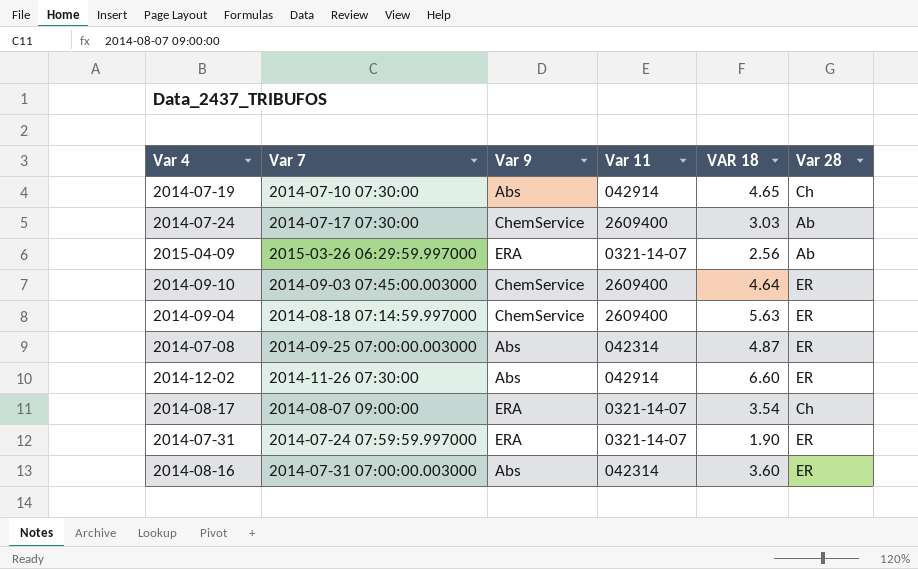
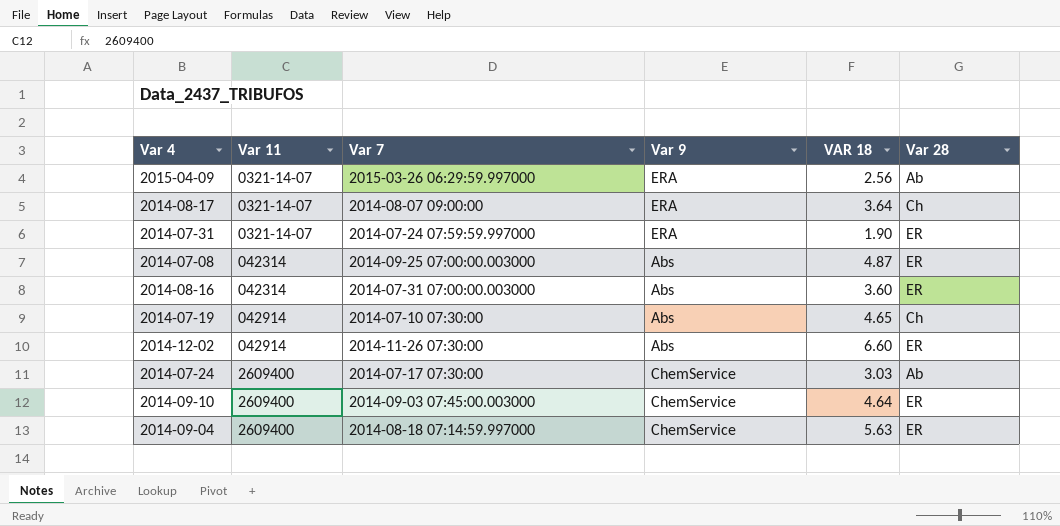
row order: none -> Var 11 ascending
column Var 11 | position: 4 -> 2
2014-08-17 | VAR 18: 3.54 -> 3.64

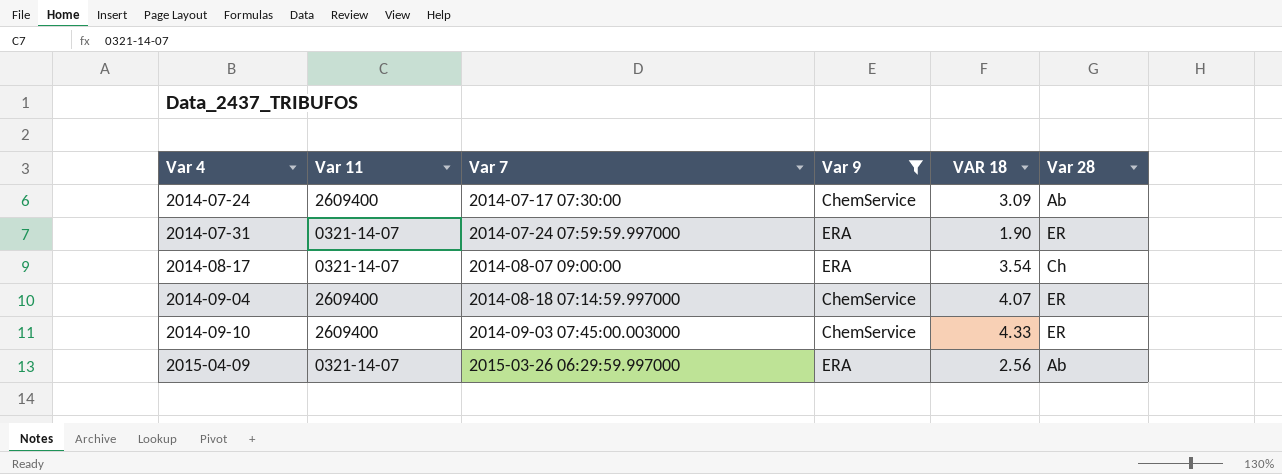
filter: none -> Var 9 != Abs
row order: Var 11 ascending -> Var 4 ascending
2014-07-24 | VAR 18: 3.03 -> 3.09
2014-08-17 | VAR 18: 3.64 -> 3.54
2014-09-04 | VAR 18: 5.63 -> 4.07
2014-09-10 | VAR 18: 4.64 -> 4.33

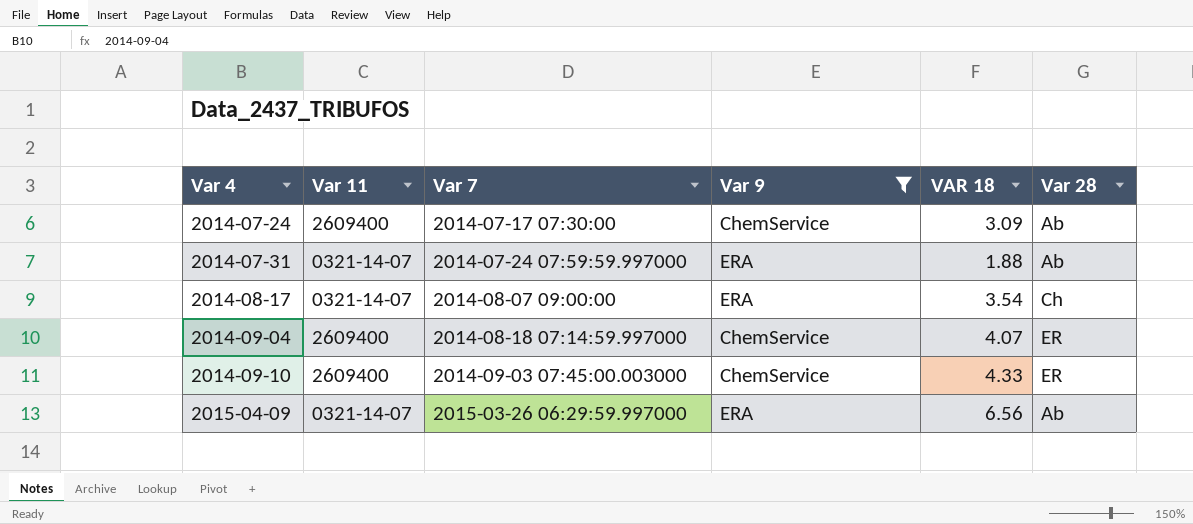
2014-07-31 | VAR 18: 1.90 -> 1.88
2014-07-31 | Var 28: ER -> Ab
2015-04-09 | VAR 18: 2.56 -> 6.56

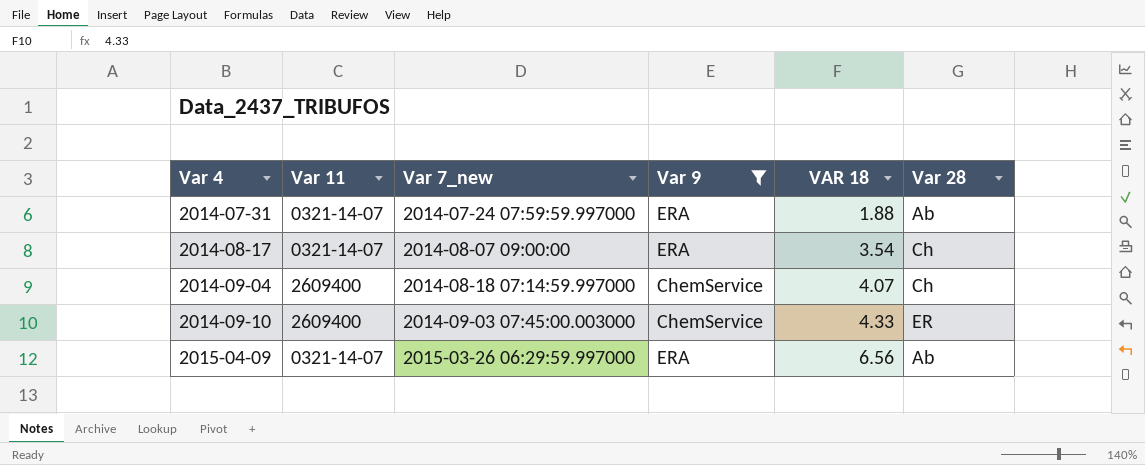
column name: Var 7 -> Var 7_new
row 2014-07-24: 2609400 | 2014-07-17 07:30:00 | ChemService | 3.09 | Ab -> none
2014-09-04 | Var 28: ER -> Ch

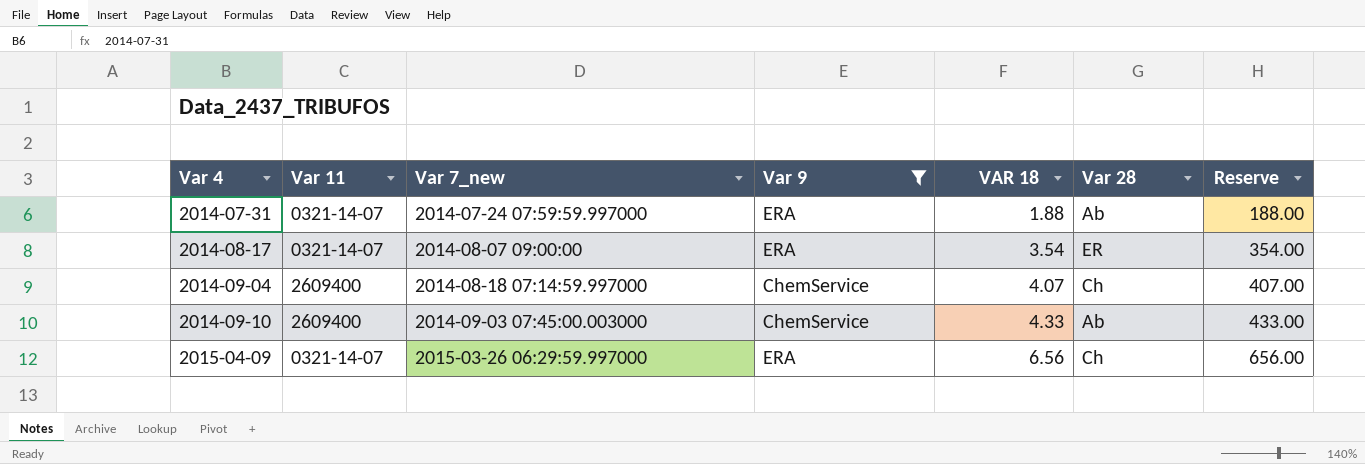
column Reserve | formula: none -> [VAR 18] * 100
2014-08-17 | Var 28: Ch -> ER
2014-09-10 | Var 28: ER -> Ab
2015-04-09 | Var 28: Ab -> Ch

